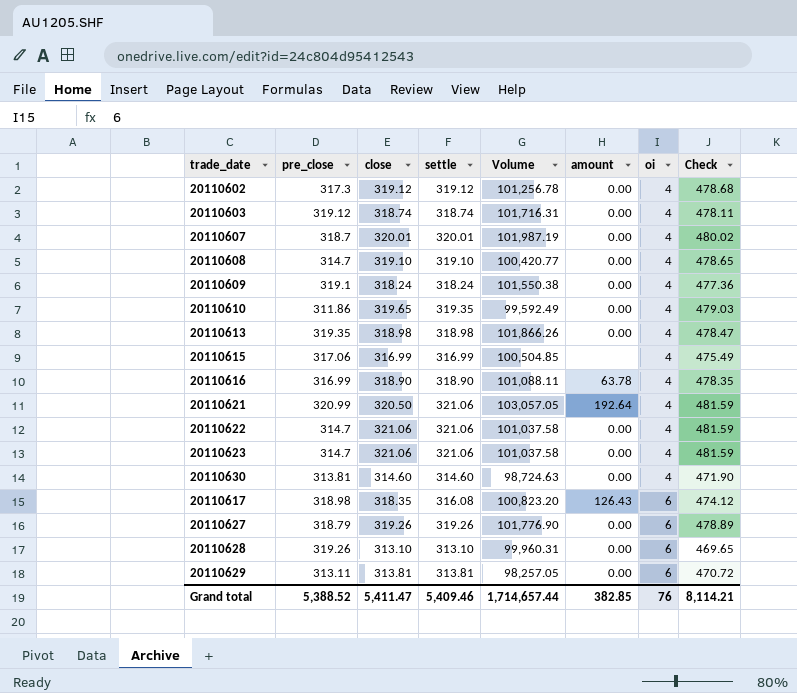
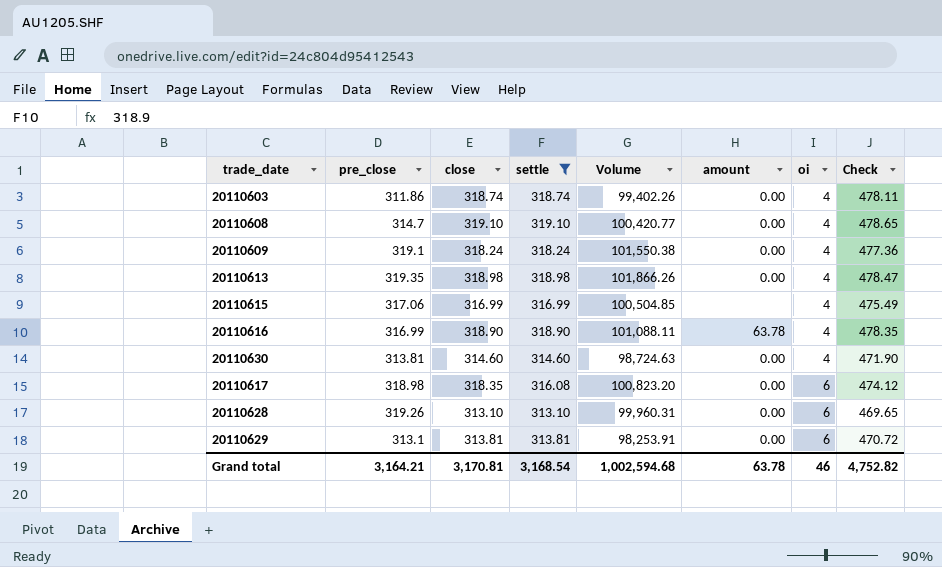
filter: none -> settle <= 319.10
20110603 | pre_close: 319.12 -> 311.86
20110603 | Volume: 101,716.31 -> 99,402.26
20110617 | amount: 126.43 -> 0.00
20110629 | pre_close: 313.11 -> 313.1
20110629 | Volume: 98,257.05 -> 98,253.91
Grand total | pre_close: 5,388.52 -> 3,164.21
Grand total | close: 5,411.47 -> 3,170.81
Grand total | settle: 5,409.46 -> 3,168.54
Grand total | Volume: 1,714,657.44 -> 1,002,594.68
Grand total | amount: 382.85 -> 63.78
Grand total | oi: 76 -> 46
Grand total | Check: 8,114.21 -> 4,752.82

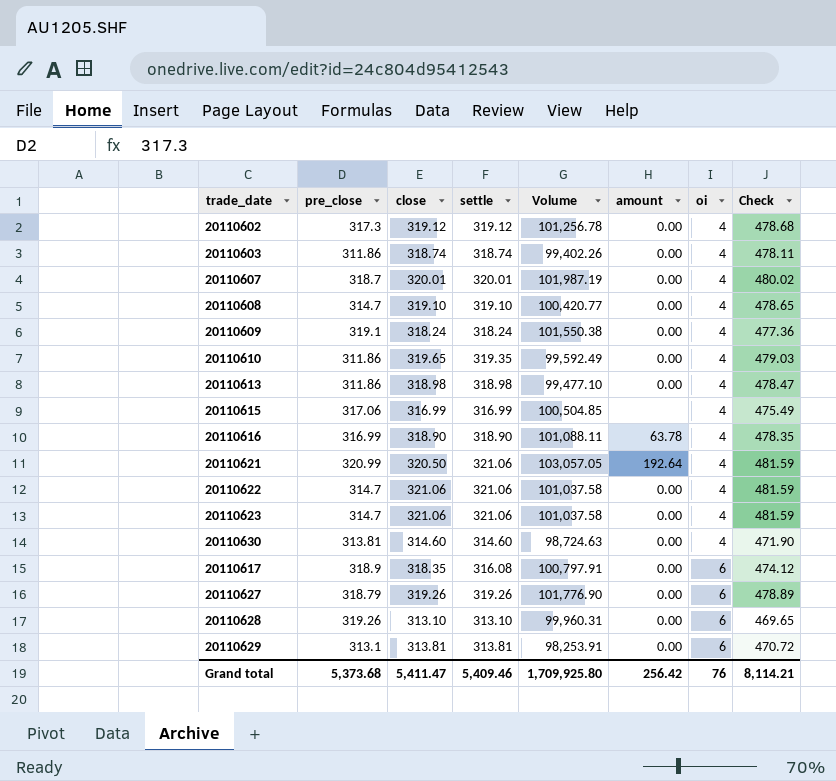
filter: settle <= 319.10 -> none
20110613 | pre_close: 319.35 -> 311.86
20110613 | Volume: 101,866.26 -> 99,477.10
20110617 | pre_close: 318.98 -> 318.9
20110617 | Volume: 100,823.20 -> 100,797.91
Grand total | pre_close: 3,164.21 -> 5,373.68
Grand total | close: 3,170.81 -> 5,411.47
Grand total | settle: 3,168.54 -> 5,409.46
Grand total | Volume: 1,002,594.68 -> 1,709,925.80
Grand total | amount: 63.78 -> 256.42
Grand total | oi: 46 -> 76
Grand total | Check: 4,752.82 -> 8,114.21

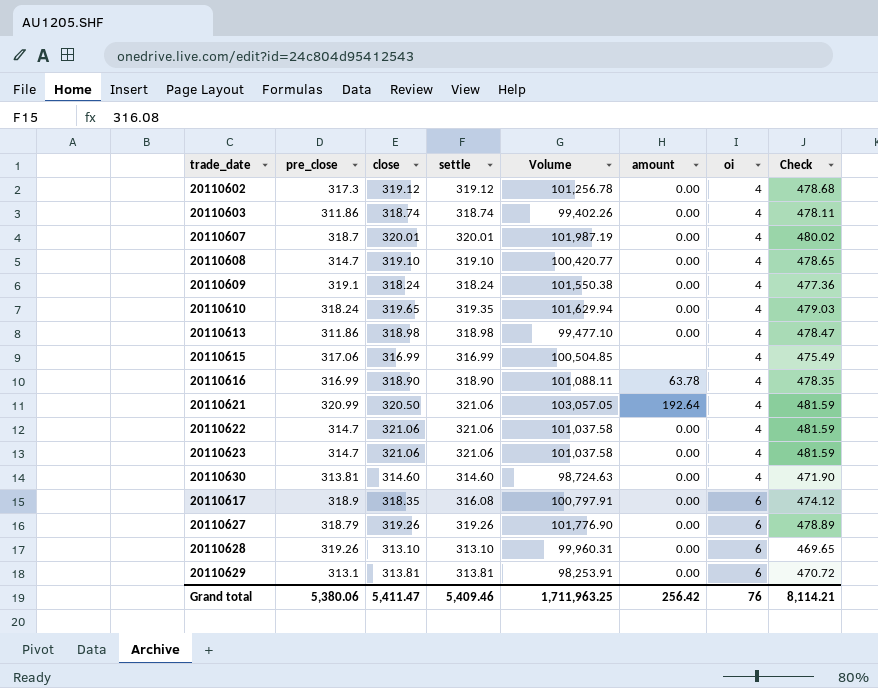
20110610 | pre_close: 311.86 -> 318.24
20110610 | Volume: 99,592.49 -> 101,629.94
Grand total | pre_close: 5,373.68 -> 5,380.06
Grand total | Volume: 1,709,925.80 -> 1,711,963.25

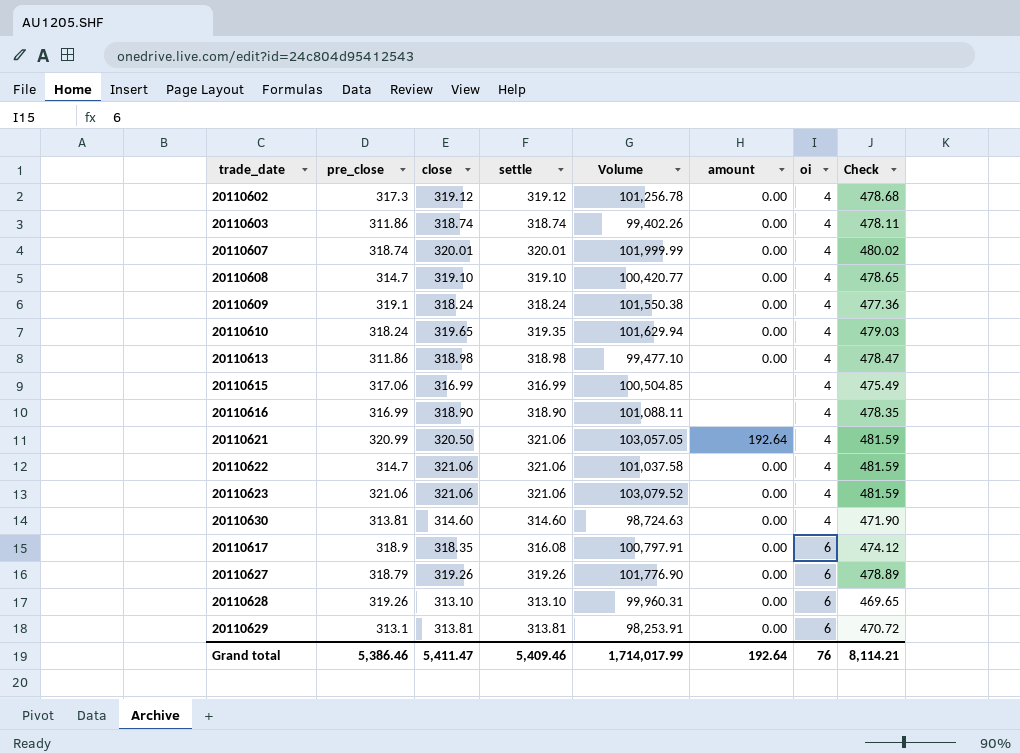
20110607 | pre_close: 318.7 -> 318.74
20110607 | Volume: 101,987.19 -> 101,999.99
20110616 | amount: 63.78 -> none
20110623 | pre_close: 314.7 -> 321.06
20110623 | Volume: 101,037.58 -> 103,079.52
Grand total | pre_close: 5,380.06 -> 5,386.46
Grand total | Volume: 1,711,963.25 -> 1,714,017.99
Grand total | amount: 256.42 -> 192.64

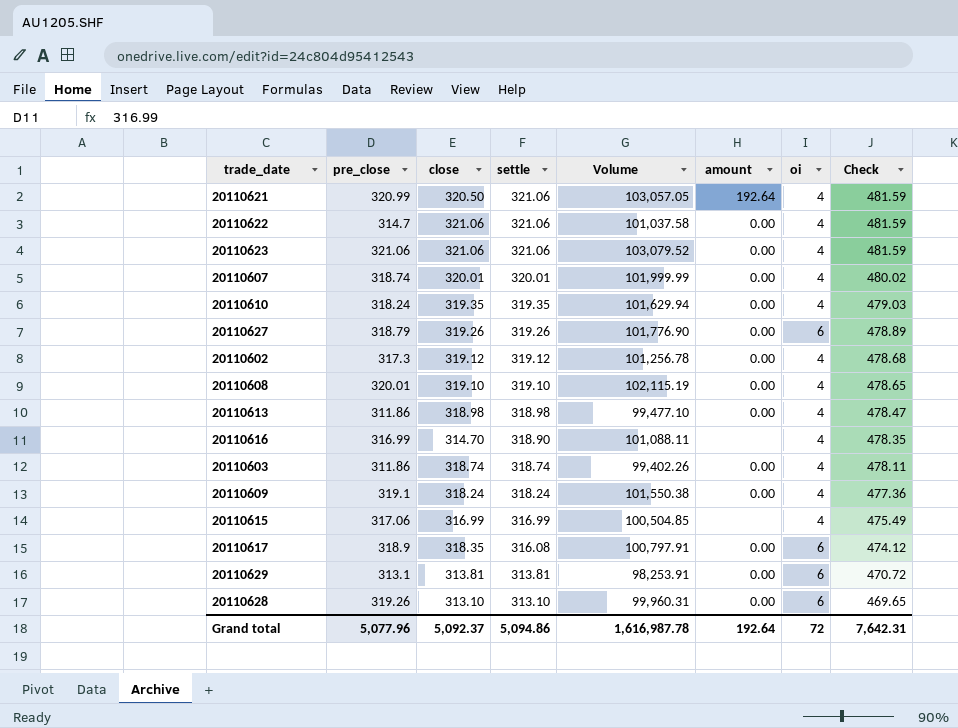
row order: oi ascending -> settle descending
row 20110630: 313.81 | 314.60 | 314.60 | 98,724.63 | 0.00 | 4 | 471.90 -> none
20110610 | close: 319.65 -> 319.35
20110608 | pre_close: 314.7 -> 320.01
20110608 | Volume: 100,420.77 -> 102,115.19
20110616 | close: 318.90 -> 314.70
Grand total | pre_close: 5,386.46 -> 5,077.96
Grand total | close: 5,411.47 -> 5,092.37
Grand total | settle: 5,409.46 -> 5,094.86
Grand total | Volume: 1,714,017.99 -> 1,616,987.78
Grand total | oi: 76 -> 72
Grand total | Check: 8,114.21 -> 7,642.31

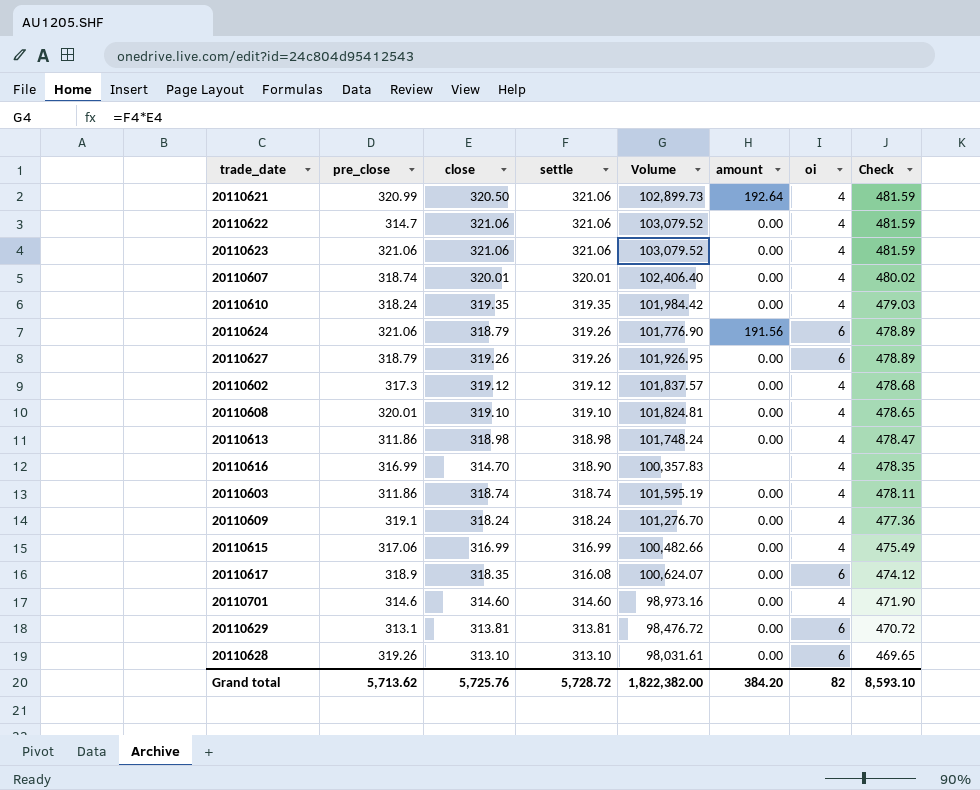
column Volume | formula: [pre_close] * [settle] -> [close] * [settle]
row 20110624: none -> 321.06 | 318.79 | 319.26 | 101,776.90 | 191.56 | 6 | 478.89
20110615 | amount: none -> 0.00
row 20110701: none -> 314.6 | 314.60 | 314.60 | 98,973.16 | 0.00 | 4 | 471.90
Grand total | pre_close: 5,077.96 -> 5,713.62
Grand total | close: 5,092.37 -> 5,725.76
Grand total | settle: 5,094.86 -> 5,728.72
Grand total | Volume: 1,616,987.78 -> 1,822,382.00
Grand total | amount: 192.64 -> 384.20
Grand total | oi: 72 -> 82
Grand total | Check: 7,642.31 -> 8,593.10

